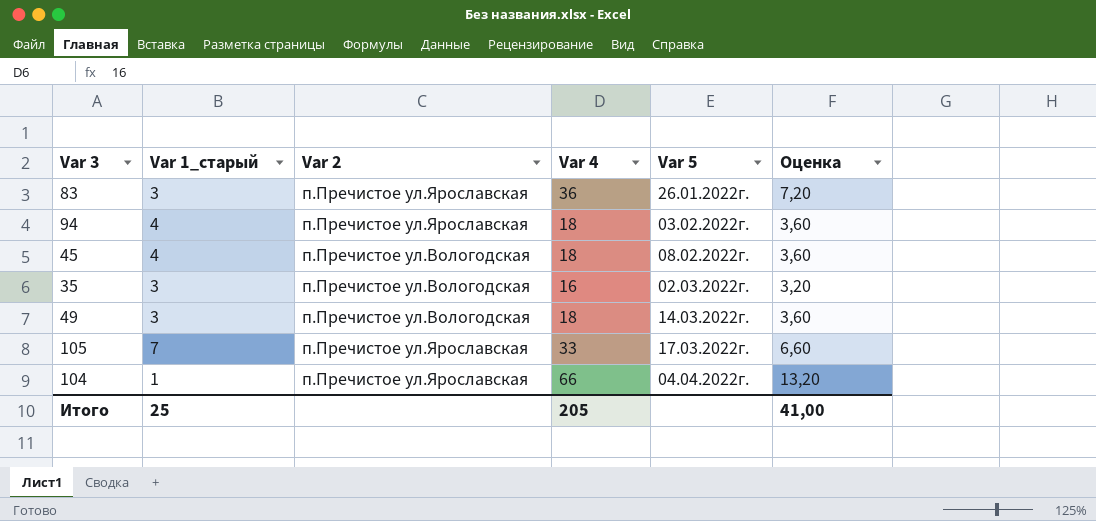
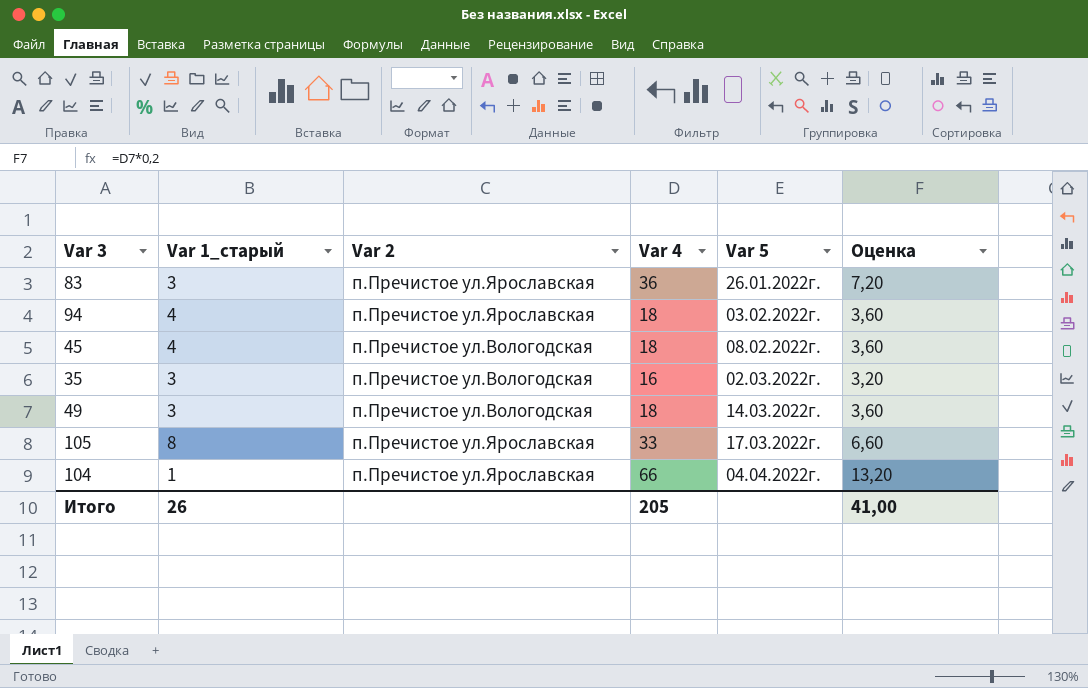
105 | Var 1_старый: 7 -> 8
Итого | Var 1_старый: 25 -> 26

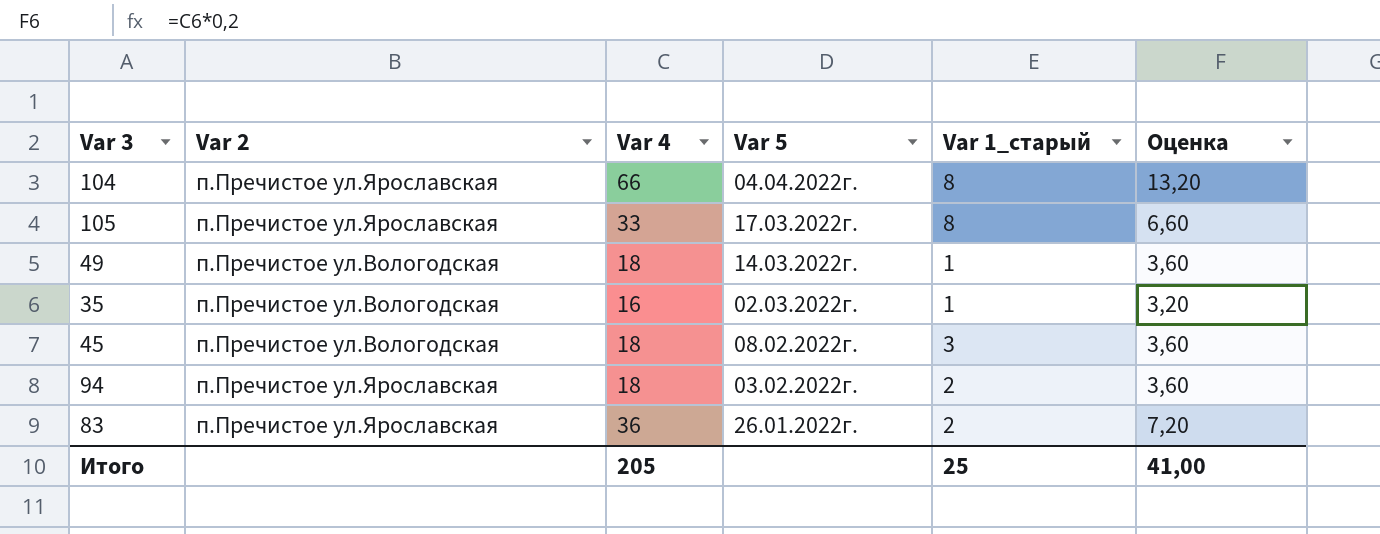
row order: Var 5 ascending -> Var 5 descending
column Var 1_старый | position: 2 -> 5
104 | Var 1_старый: 1 -> 8
49 | Var 1_старый: 3 -> 1
35 | Var 1_старый: 3 -> 1
45 | Var 1_старый: 4 -> 3
94 | Var 1_старый: 4 -> 2
83 | Var 1_старый: 3 -> 2
Итого | Var 1_старый: 26 -> 25

